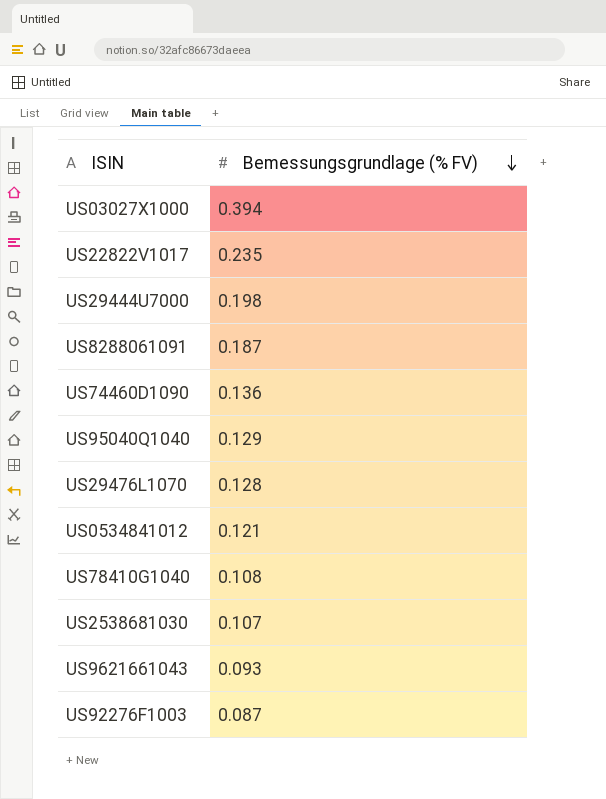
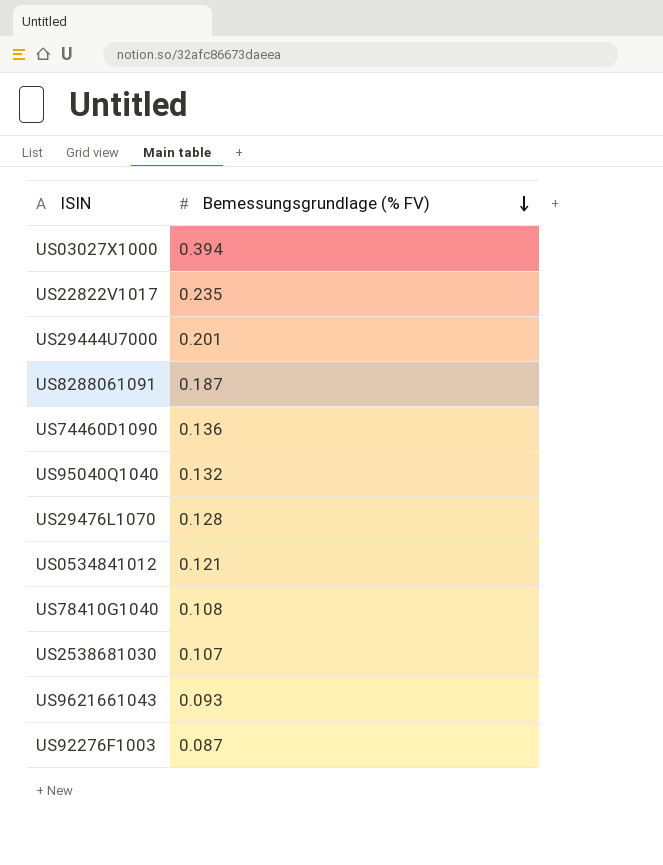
US29444U7000 | Bemessungsgrundlage (% FV): 0.198 -> 0.201
US95040Q1040 | Bemessungsgrundlage (% FV): 0.129 -> 0.132

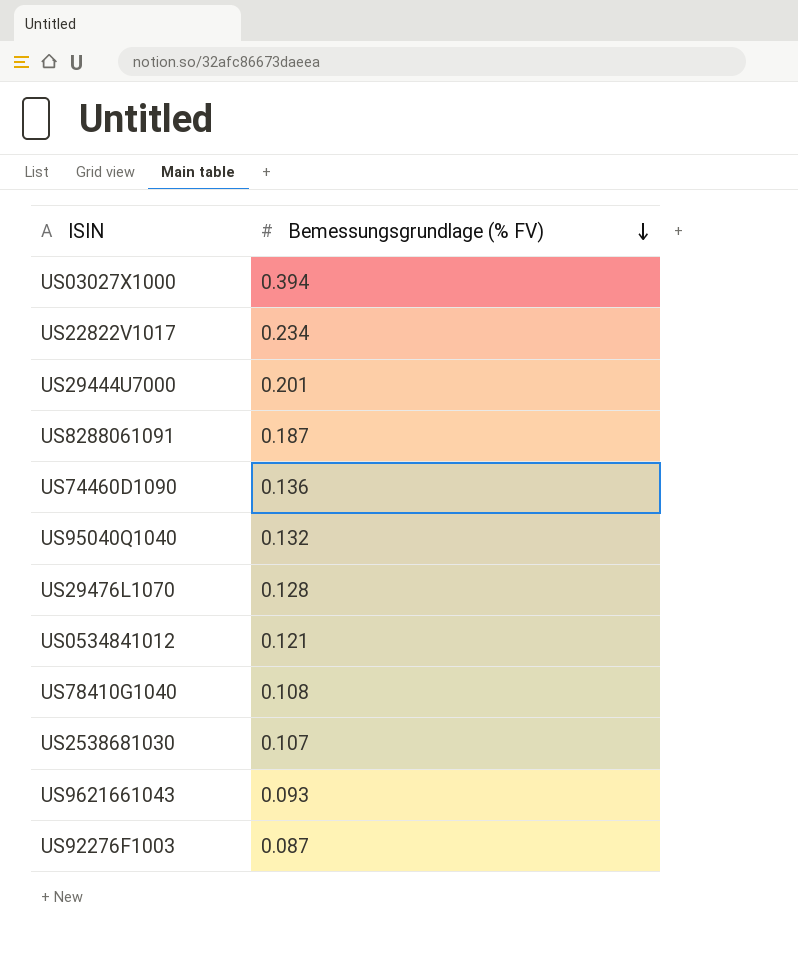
US22822V1017 | Bemessungsgrundlage (% FV): 0.235 -> 0.234

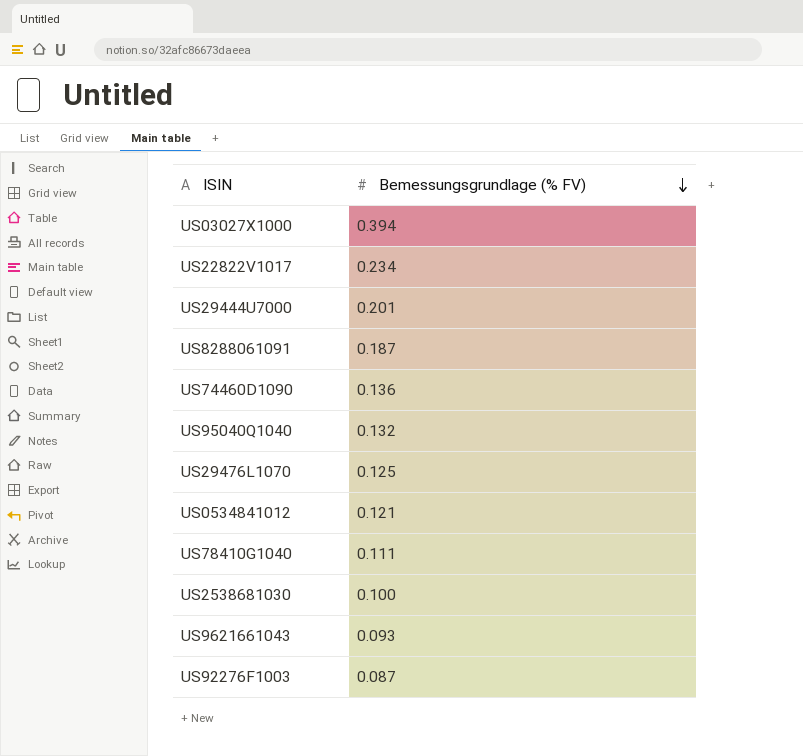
US29476L1070 | Bemessungsgrundlage (% FV): 0.128 -> 0.125
US78410G1040 | Bemessungsgrundlage (% FV): 0.108 -> 0.111
US2538681030 | Bemessungsgrundlage (% FV): 0.107 -> 0.100

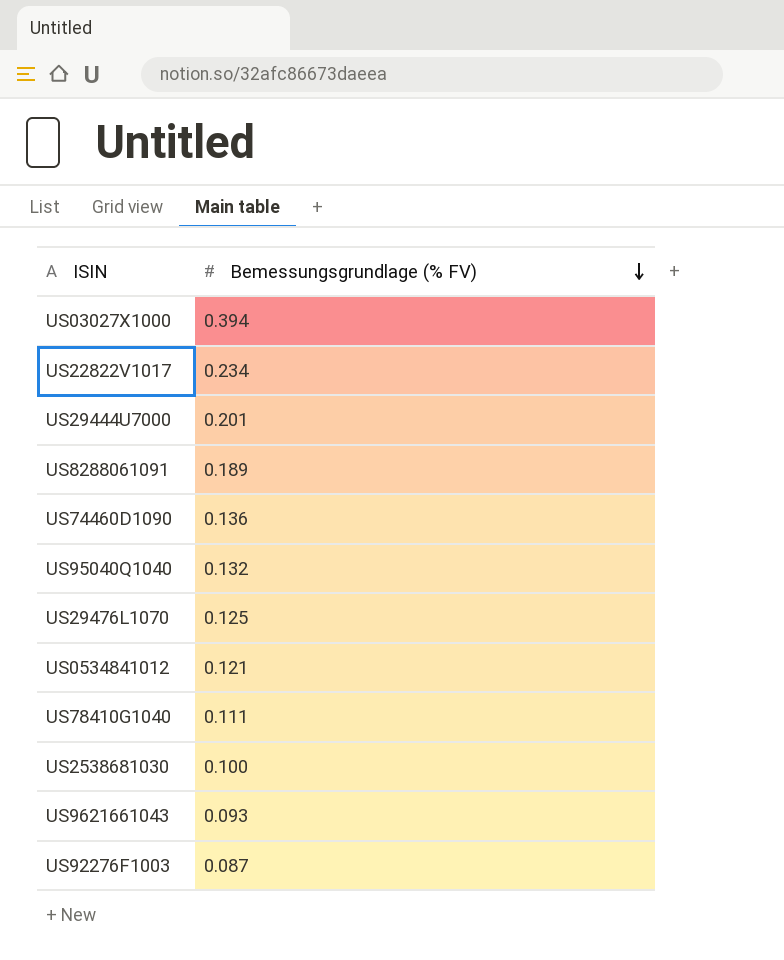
US8288061091 | Bemessungsgrundlage (% FV): 0.187 -> 0.189

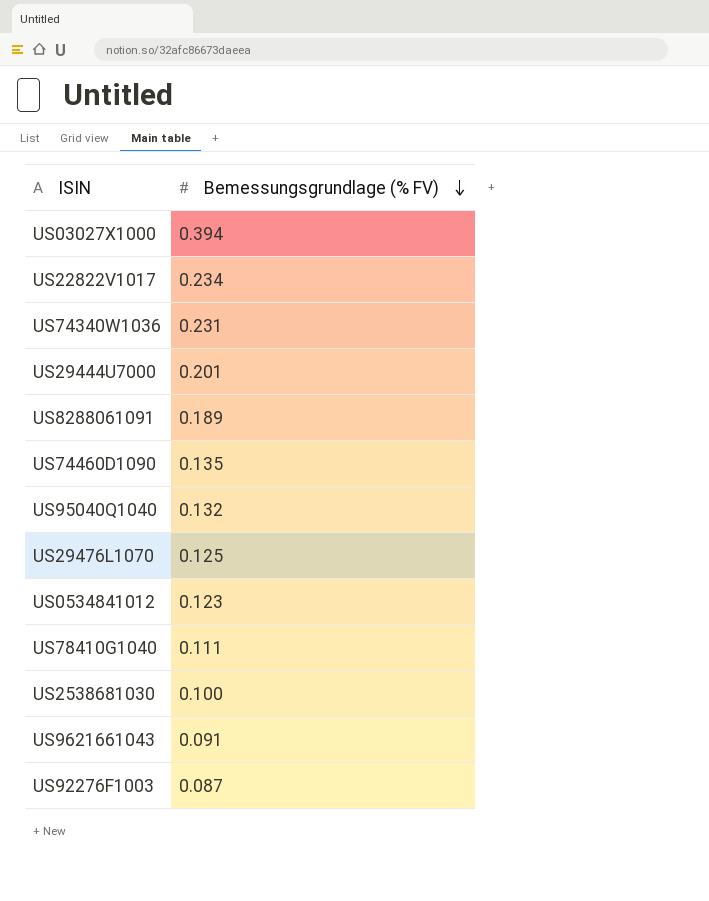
row US74340W1036: none -> 0.231
US74460D1090 | Bemessungsgrundlage (% FV): 0.136 -> 0.135
US0534841012 | Bemessungsgrundlage (% FV): 0.121 -> 0.123
US9621661043 | Bemessungsgrundlage (% FV): 0.093 -> 0.091

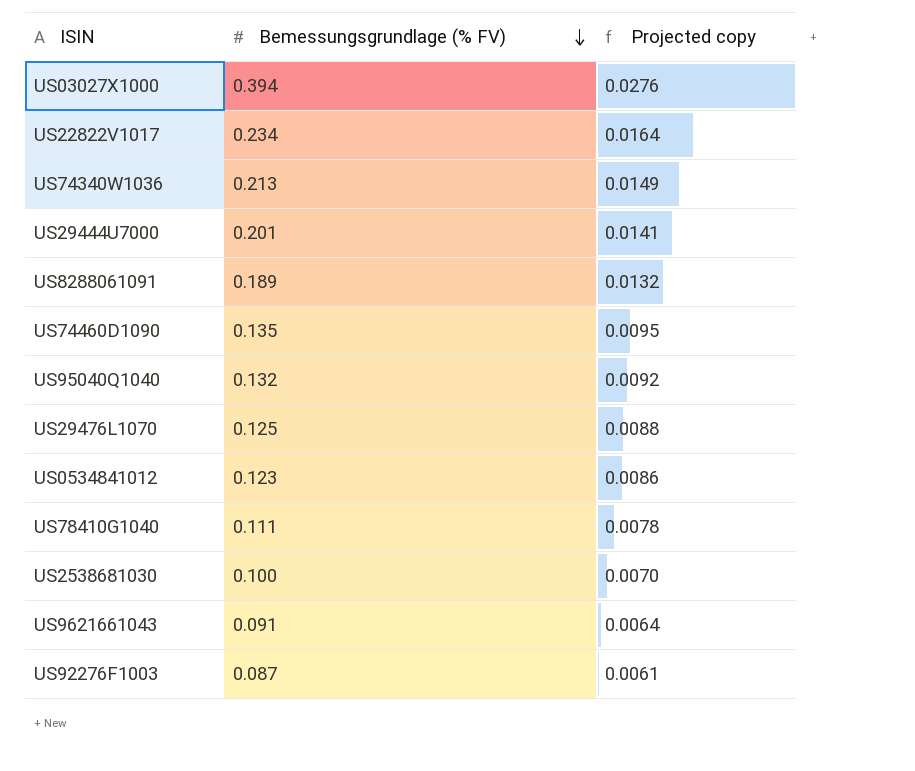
column Projected copy | formula: none -> [Bemessungsgrundlage (% FV)] * 0.07
US74340W1036 | Bemessungsgrundlage (% FV): 0.231 -> 0.213

